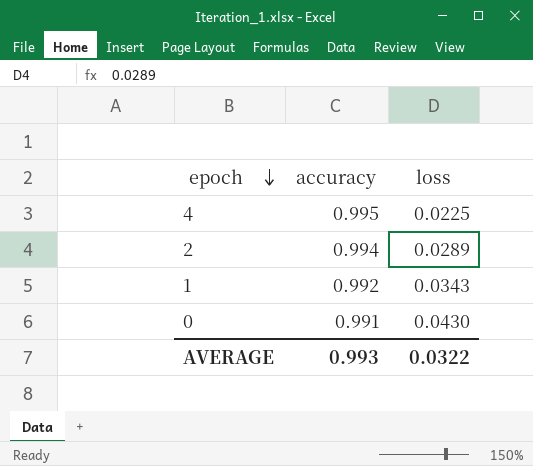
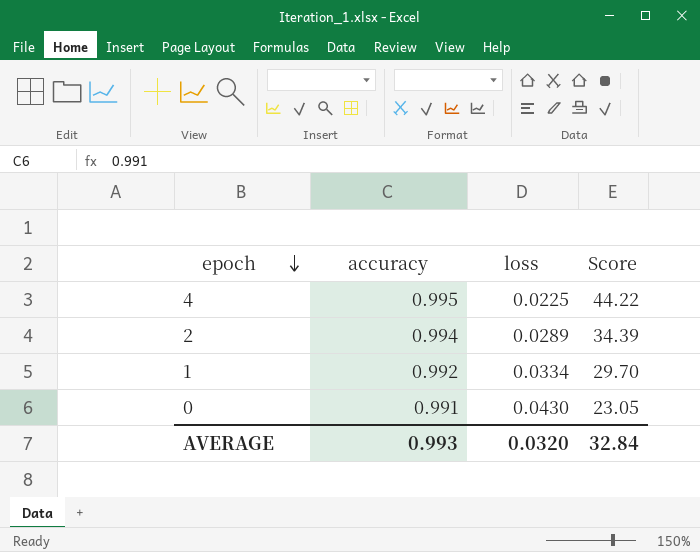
column Score | formula: none -> [accuracy] / [loss]
1 | loss: 0.0343 -> 0.0334
AVERAGE | loss: 0.0322 -> 0.0320

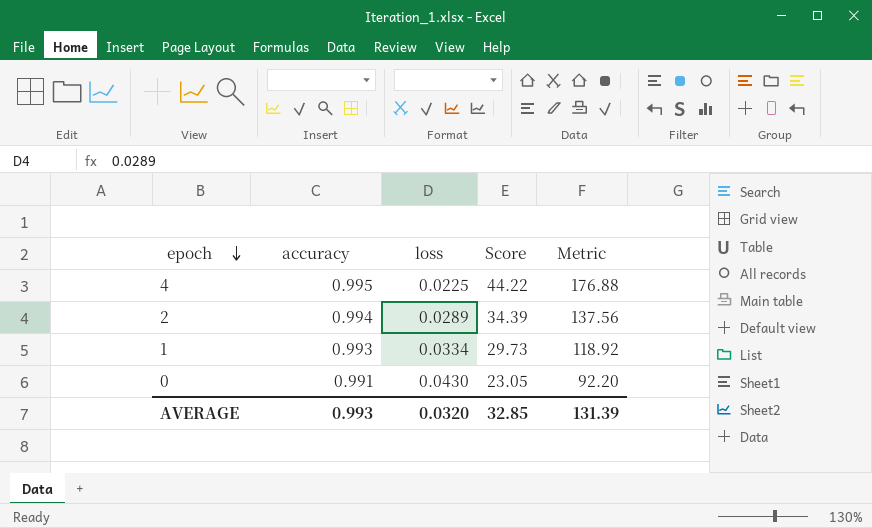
column Metric | formula: none -> [Score] * 4
1 | accuracy: 0.992 -> 0.993
1 | Score: 29.70 -> 29.73
AVERAGE | Score: 32.84 -> 32.85

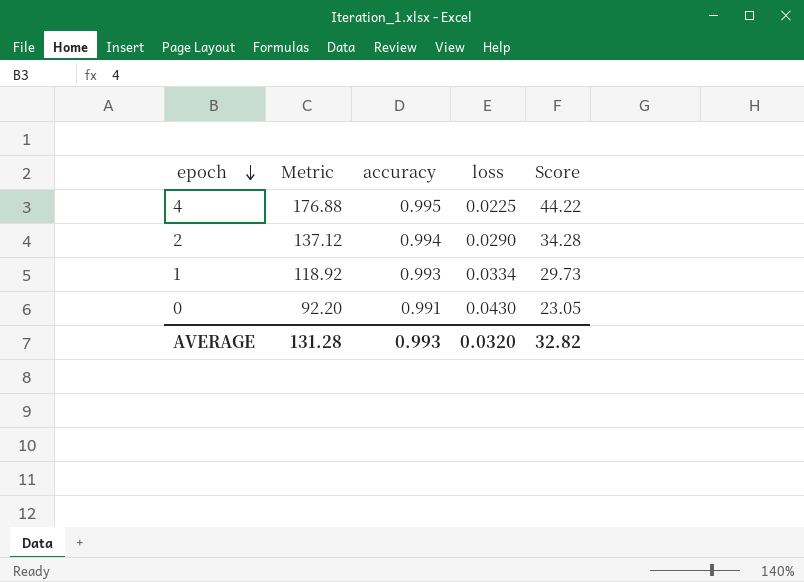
column Metric | position: 5 -> 2
2 | Metric: 137.56 -> 137.12
2 | loss: 0.0289 -> 0.0290
2 | Score: 34.39 -> 34.28
AVERAGE | Metric: 131.39 -> 131.28
AVERAGE | Score: 32.85 -> 32.82

